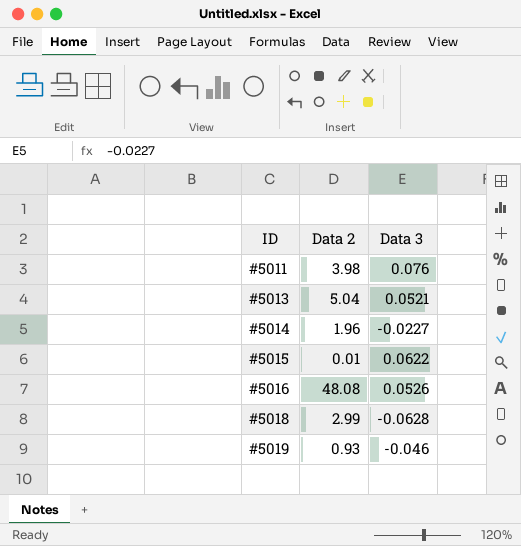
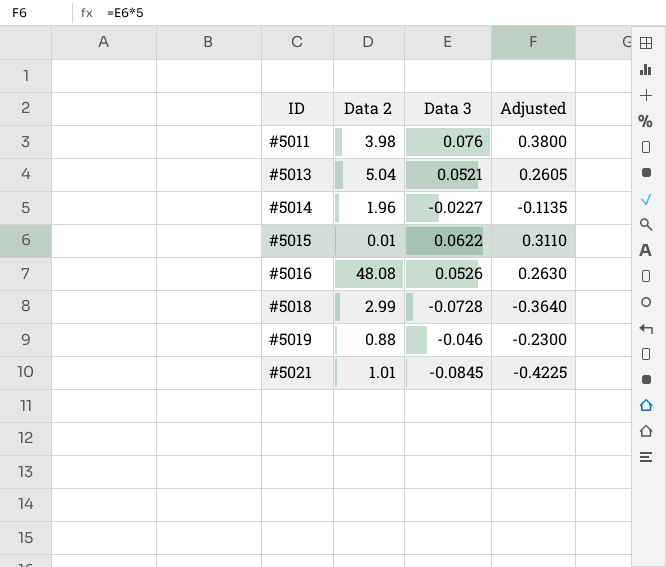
column Adjusted | formula: none -> [Data 3] * 5
#5018 | Data 3: -0.0628 -> -0.0728
#5019 | Data 2: 0.93 -> 0.88
row #5021: none -> 1.01 | -0.0845 | -0.4225

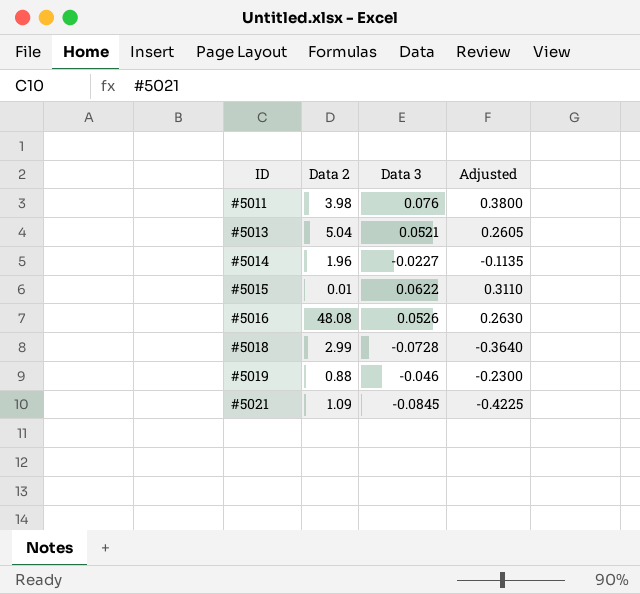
#5021 | Data 2: 1.01 -> 1.09

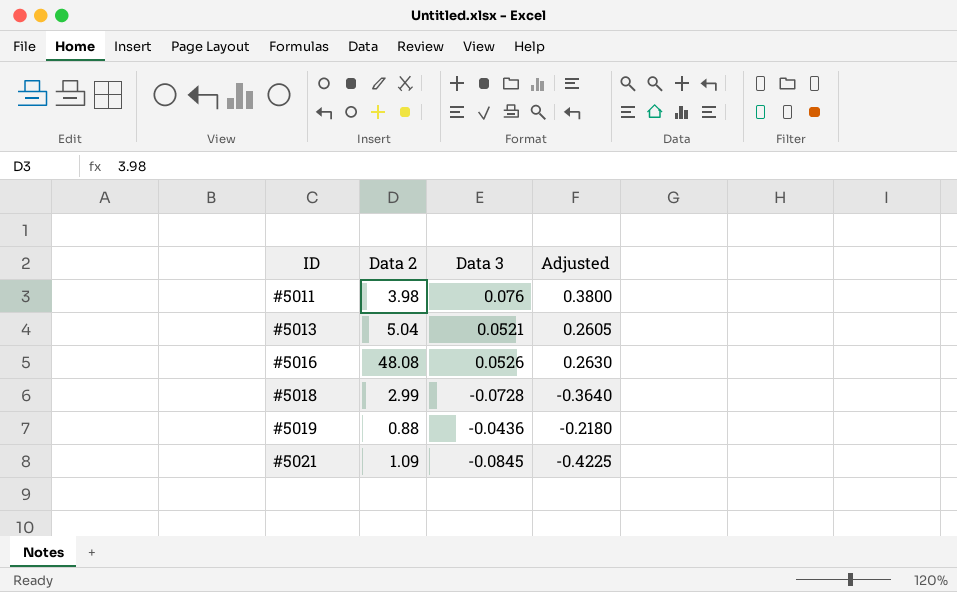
row #5014: 1.96 | -0.0227 | -0.1135 -> none
row #5015: 0.01 | 0.0622 | 0.3110 -> none
#5019 | Data 3: -0.046 -> -0.0436
#5019 | Adjusted: -0.2300 -> -0.2180

